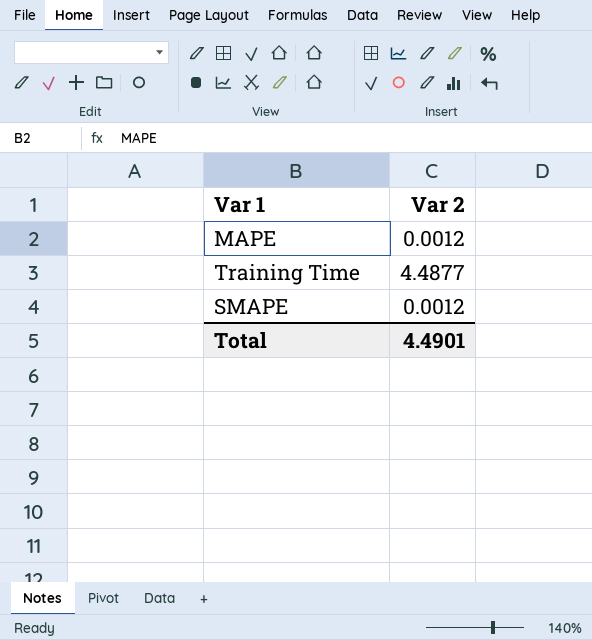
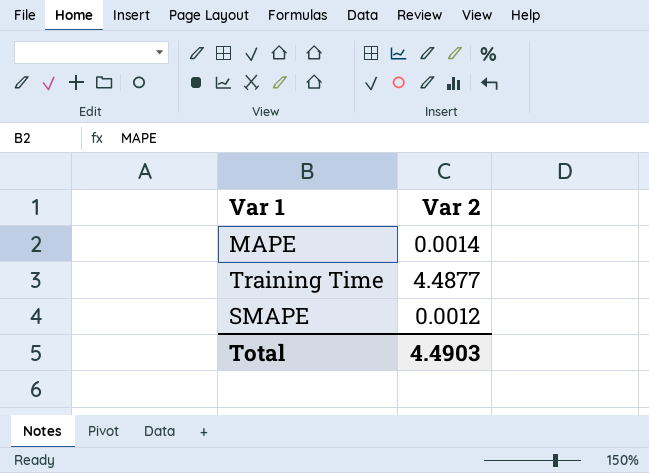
MAPE | Var 2: 0.0012 -> 0.0014
Total | Var 2: 4.4901 -> 4.4903

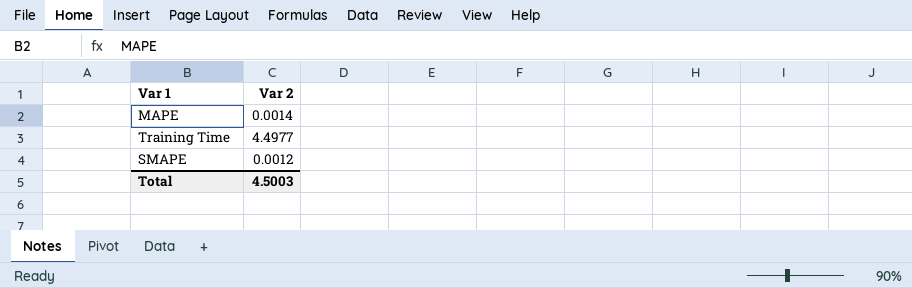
Training Time | Var 2: 4.4877 -> 4.4977
Total | Var 2: 4.4903 -> 4.5003

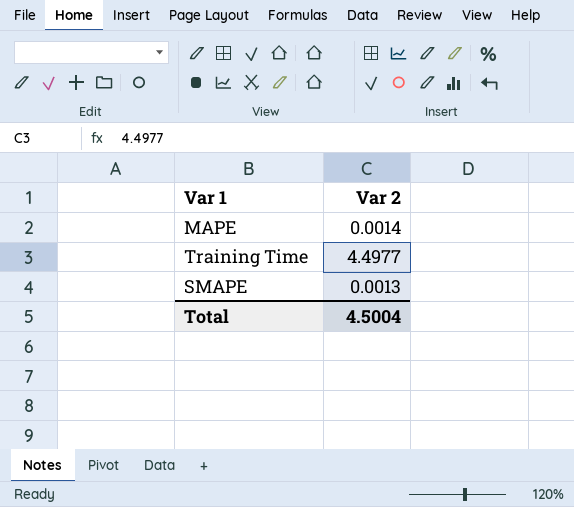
SMAPE | Var 2: 0.0012 -> 0.0013
Total | Var 2: 4.5003 -> 4.5004

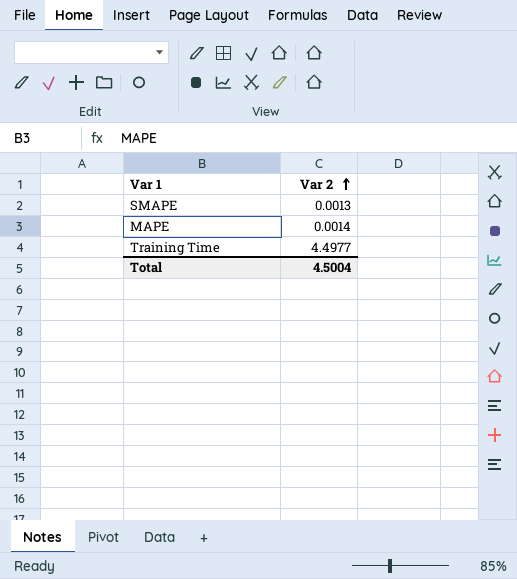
row order: none -> Var 2 ascending

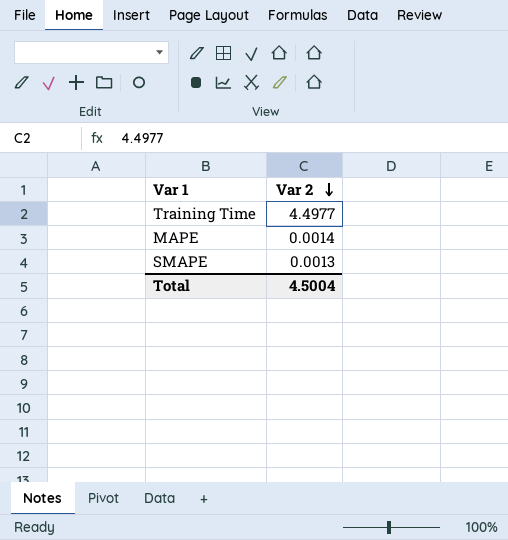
row order: Var 2 ascending -> Var 2 descending

